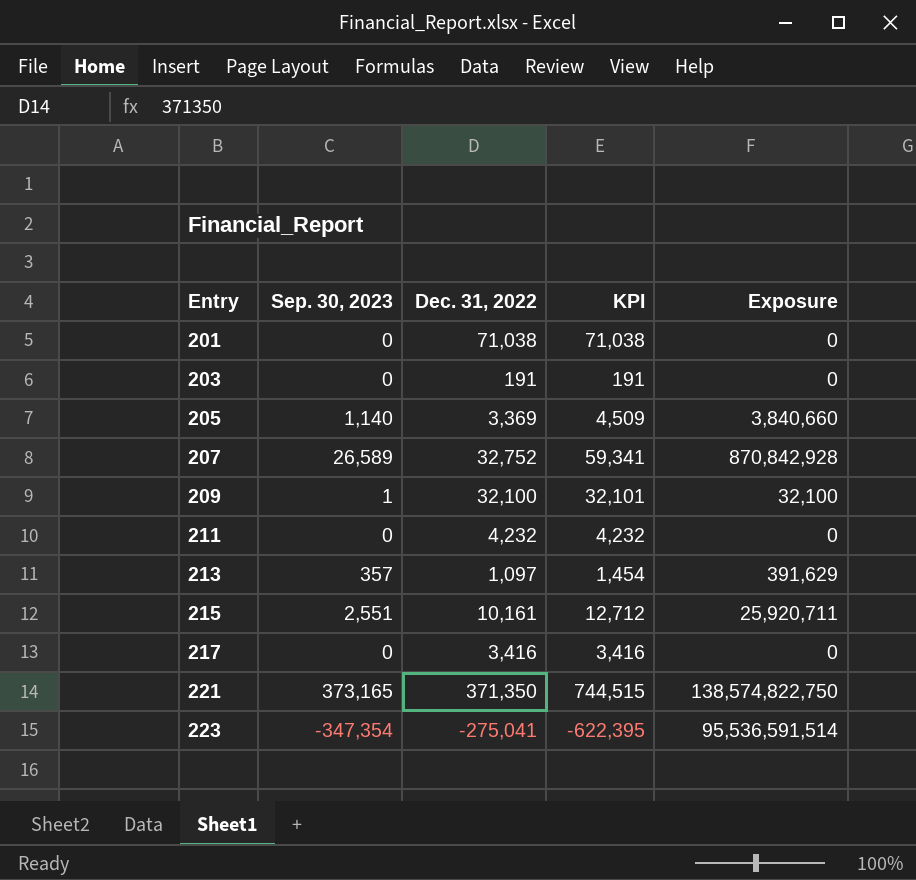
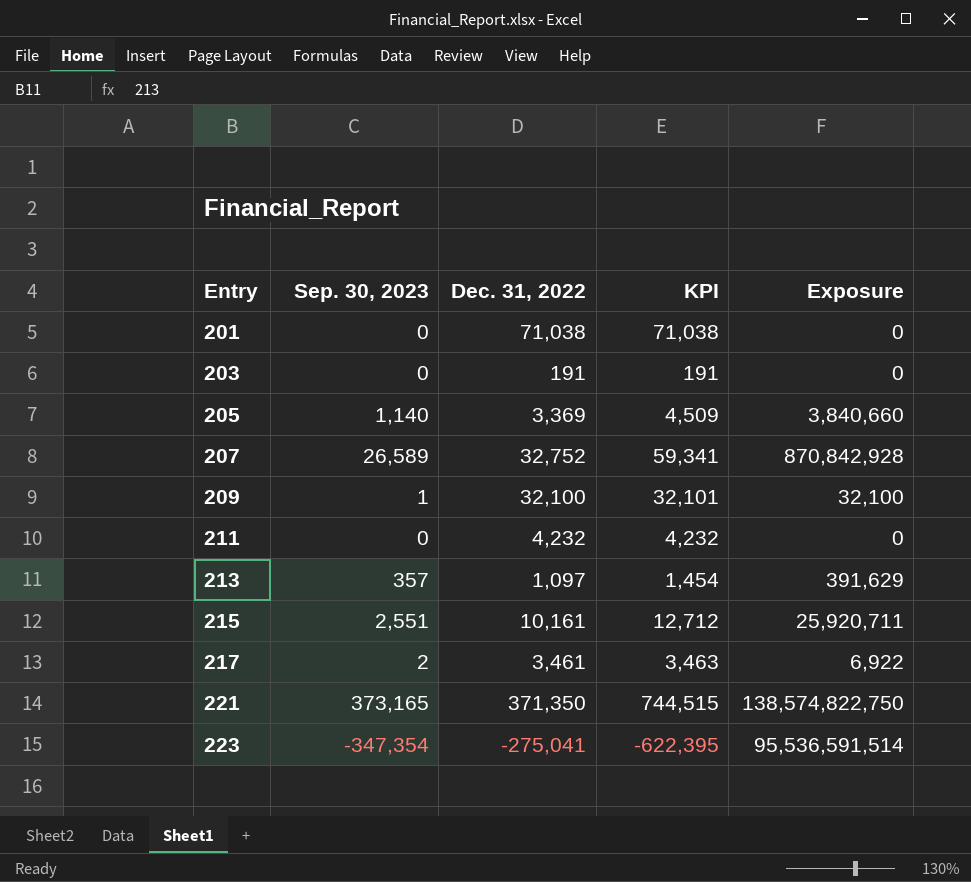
217 | Sep. 30, 2023: 0 -> 2
217 | Dec. 31, 2022: 3,416 -> 3,461
217 | KPI: 3,416 -> 3,463
217 | Exposure: 0 -> 6,922

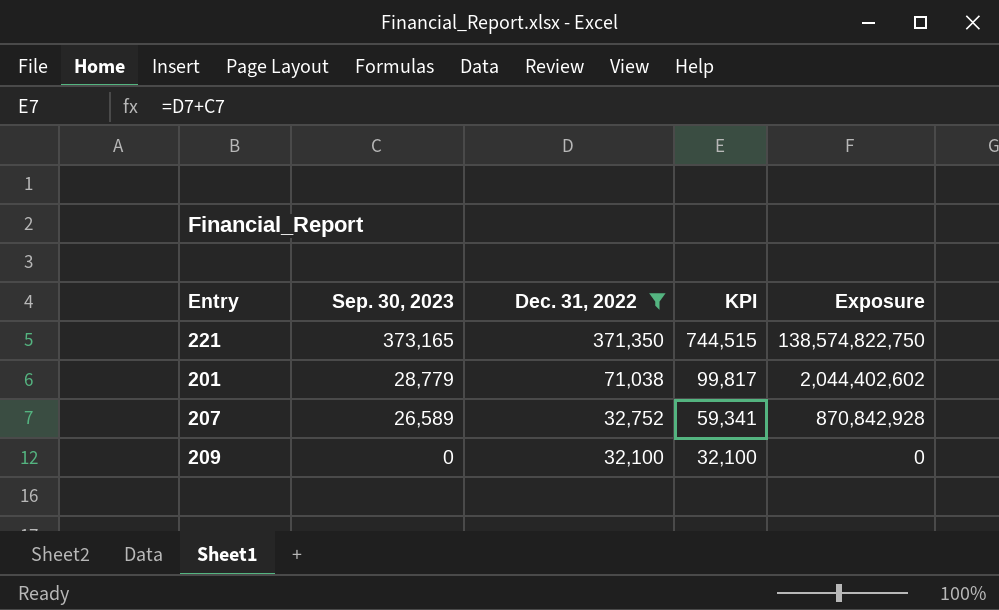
filter: none -> Dec. 31, 2022 >= 32,100
row order: Entry ascending -> Sep. 30, 2023 descending
201 | Sep. 30, 2023: 0 -> 28,779
201 | KPI: 71,038 -> 99,817
201 | Exposure: 0 -> 2,044,402,602
209 | Sep. 30, 2023: 1 -> 0
209 | KPI: 32,101 -> 32,100
209 | Exposure: 32,100 -> 0

